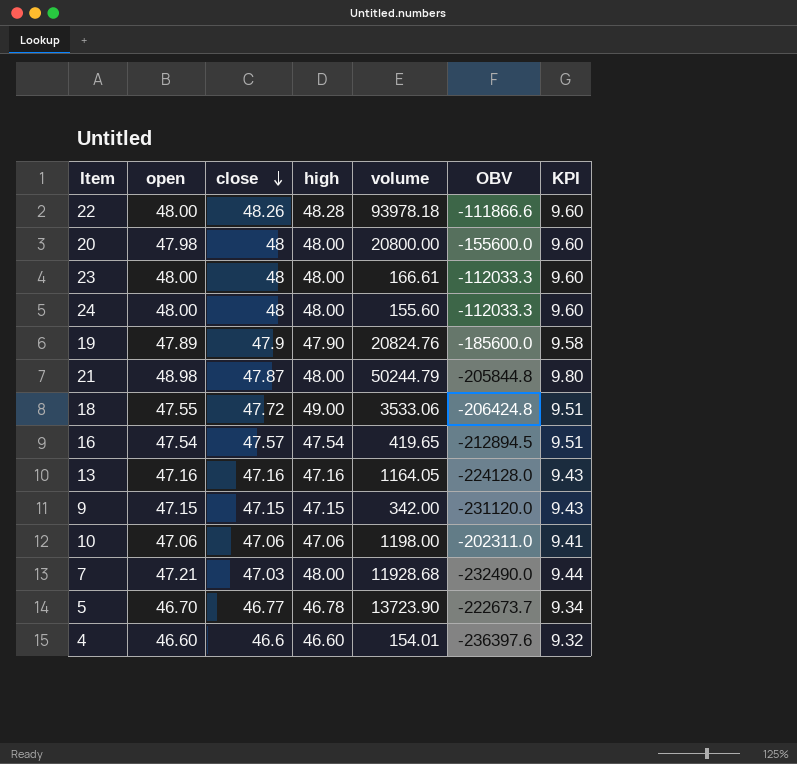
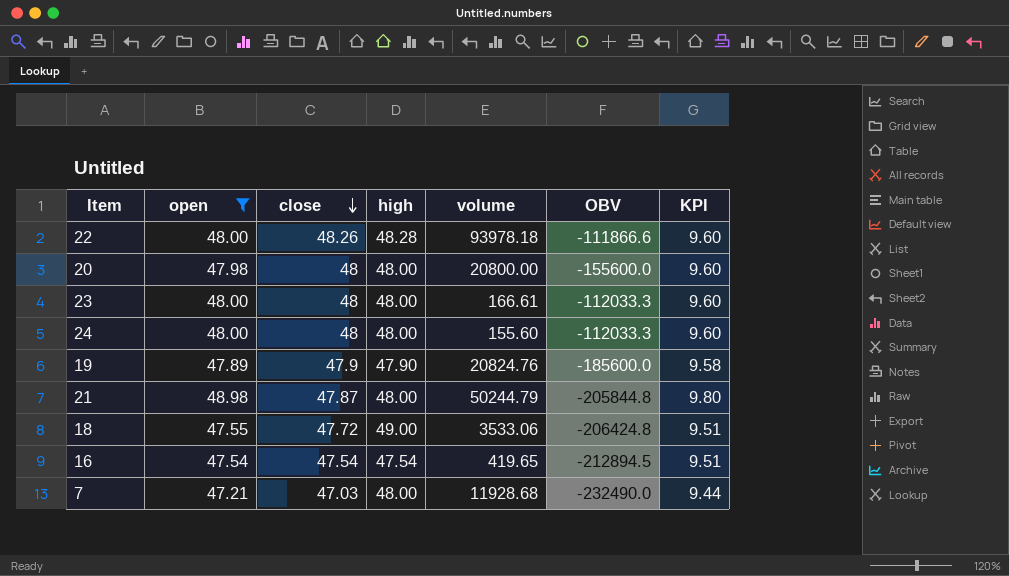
filter: none -> open >= 47.21
16 | close: 47.57 -> 47.54

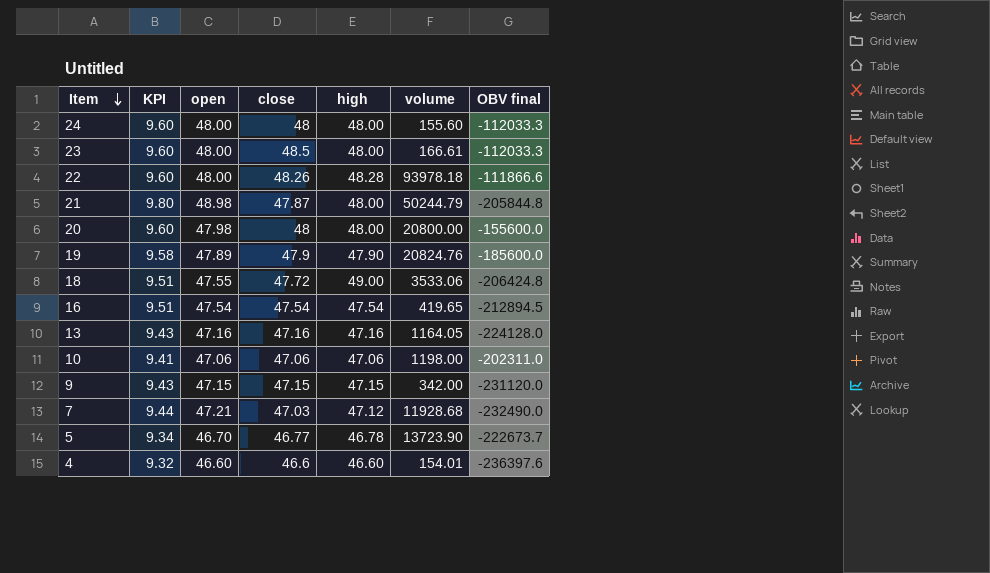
filter: open >= 47.21 -> none
row order: close descending -> Item descending
column KPI | position: 7 -> 2
column name: OBV -> OBV final
23 | close: 48 -> 48.5
7 | high: 48.00 -> 47.12

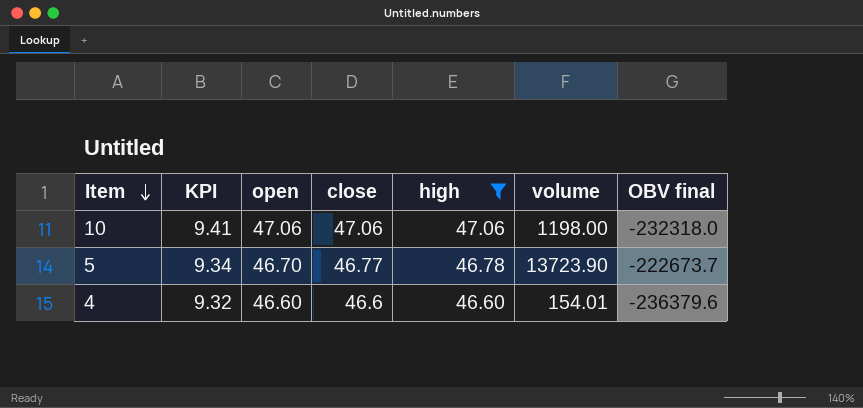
filter: none -> high <= 47.06
10 | OBV final: -202311.0 -> -232318.0
4 | OBV final: -236397.6 -> -236379.6

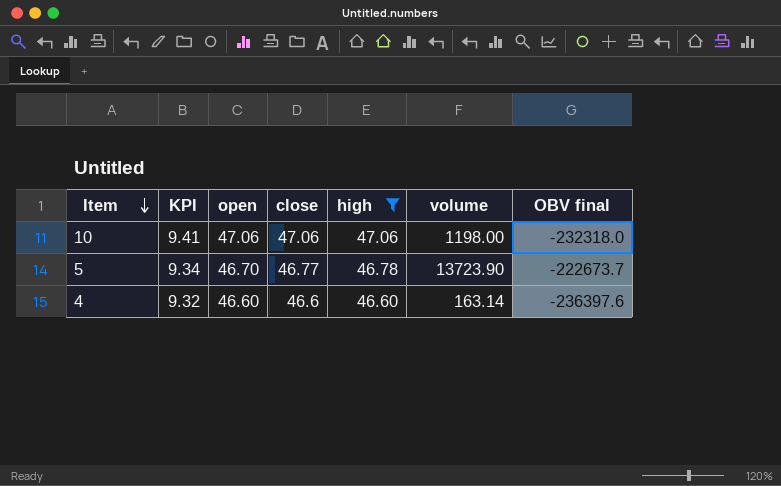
4 | volume: 154.01 -> 163.14
4 | OBV final: -236379.6 -> -236397.6

